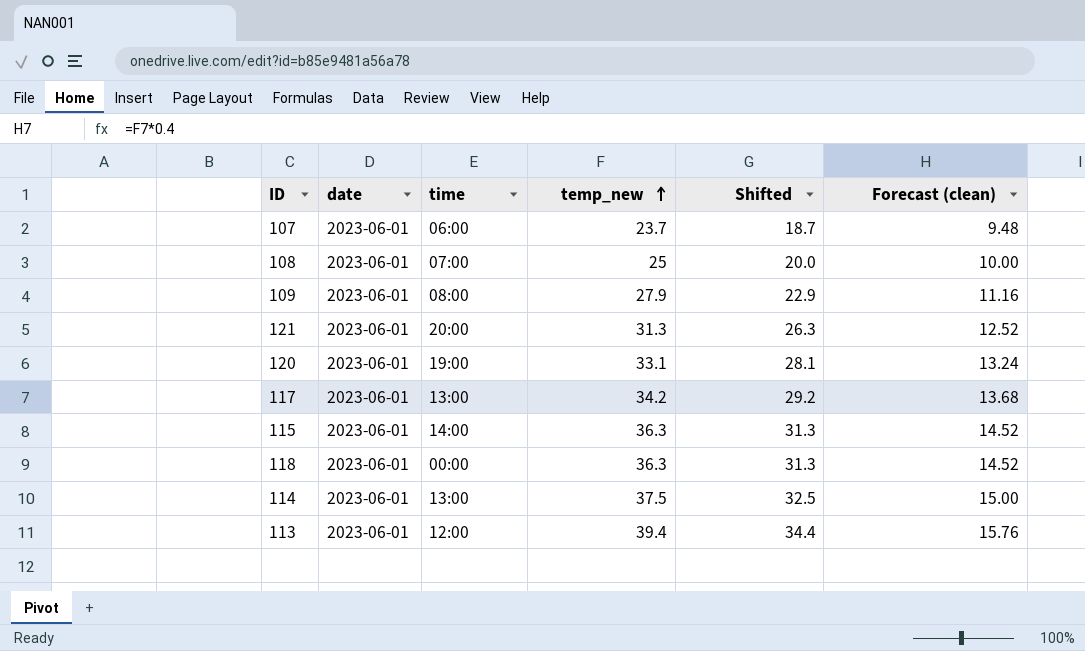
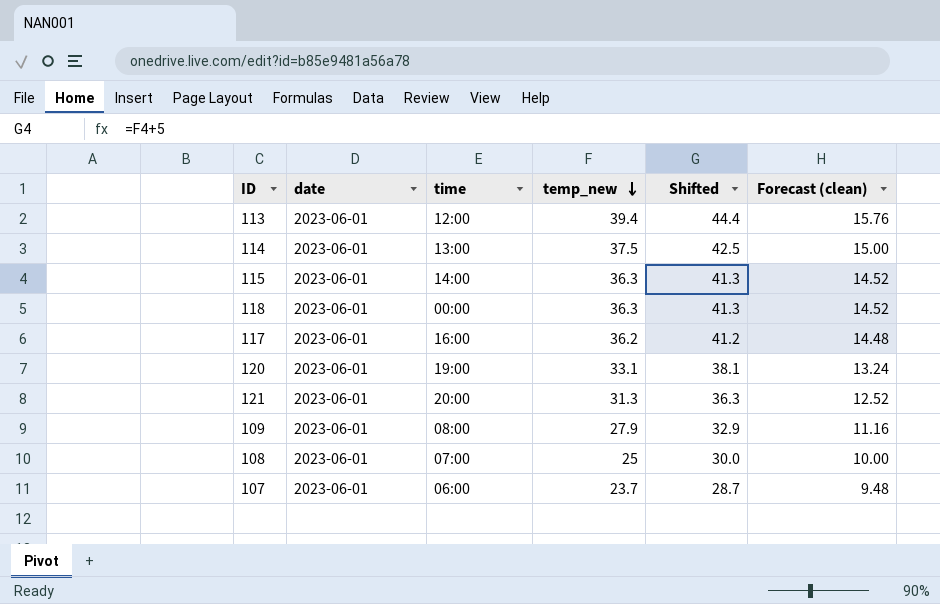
row order: temp_new ascending -> temp_new descending
column Shifted | formula: [temp_new] - 5 -> [temp_new] + 5
117 | time: 13:00 -> 16:00
117 | temp_new: 34.2 -> 36.2
117 | Forecast (clean): 13.68 -> 14.48

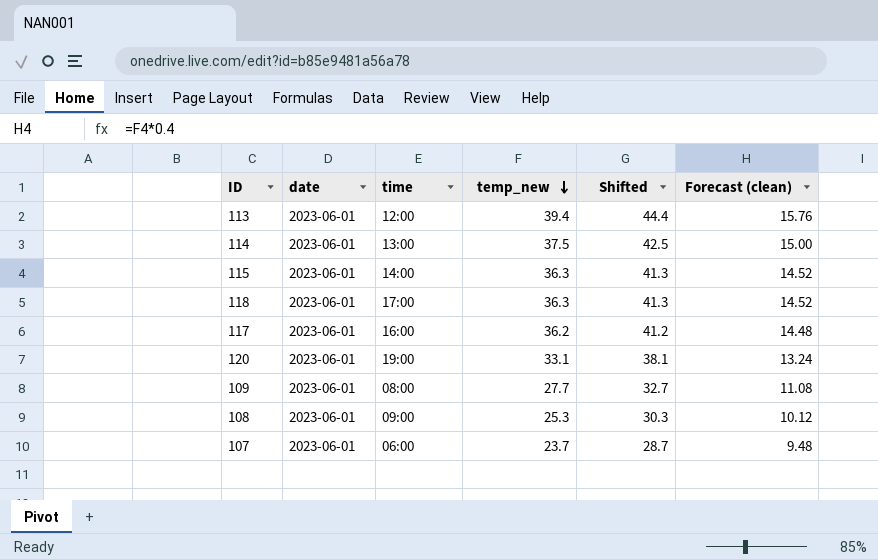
row 121: 2023-06-01 | 20:00 | 31.3 | 36.3 | 12.52 -> none
118 | time: 00:00 -> 17:00
109 | temp_new: 27.9 -> 27.7
109 | Shifted: 32.9 -> 32.7
109 | Forecast (clean): 11.16 -> 11.08
108 | time: 07:00 -> 09:00
108 | temp_new: 25 -> 25.3
108 | Shifted: 30.0 -> 30.3
108 | Forecast (clean): 10.00 -> 10.12

